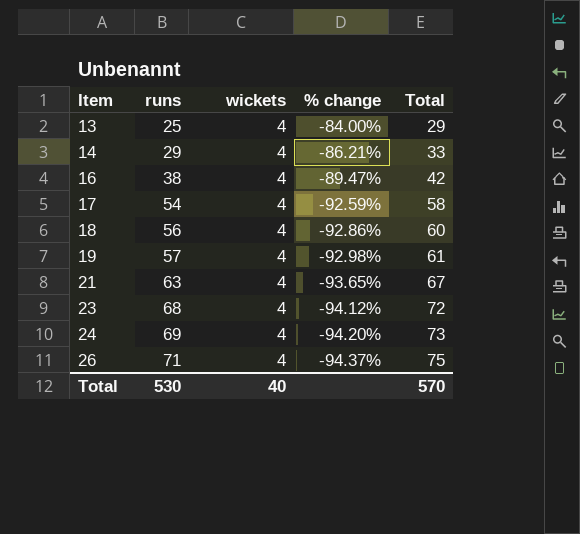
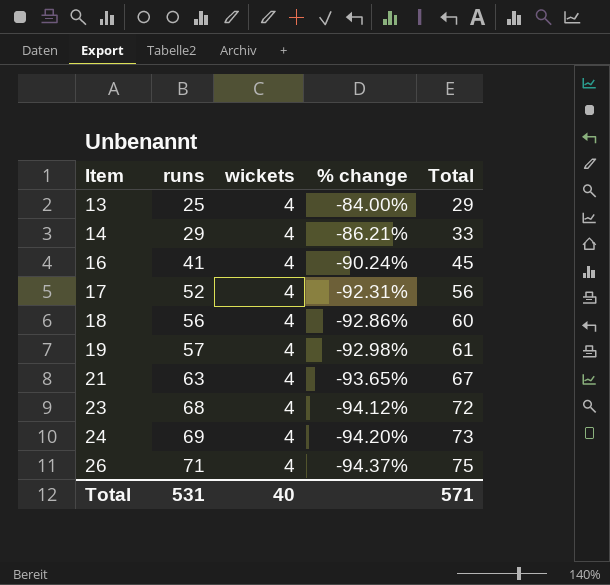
16 | runs: 38 -> 41
16 | % change: -89.47% -> -90.24%
16 | Total: 42 -> 45
17 | runs: 54 -> 52
17 | % change: -92.59% -> -92.31%
17 | Total: 58 -> 56
Total | runs: 530 -> 531
Total | Total: 570 -> 571

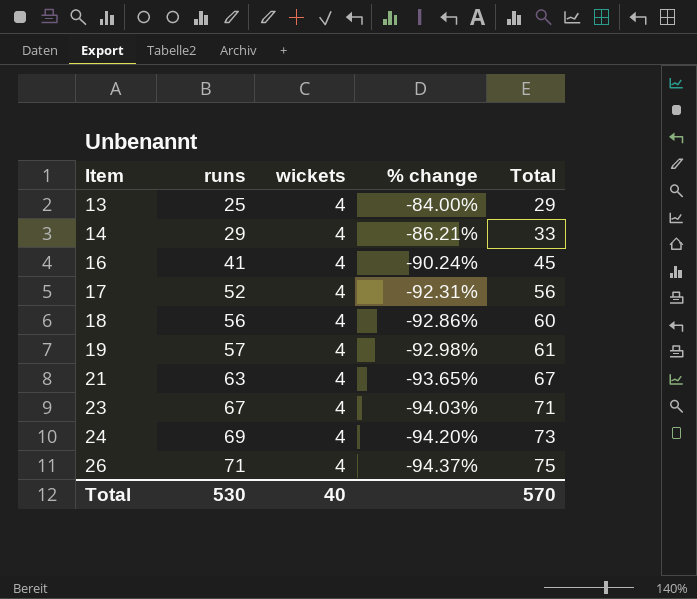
23 | runs: 68 -> 67
23 | % change: -94.12% -> -94.03%
23 | Total: 72 -> 71
Total | runs: 531 -> 530
Total | Total: 571 -> 570

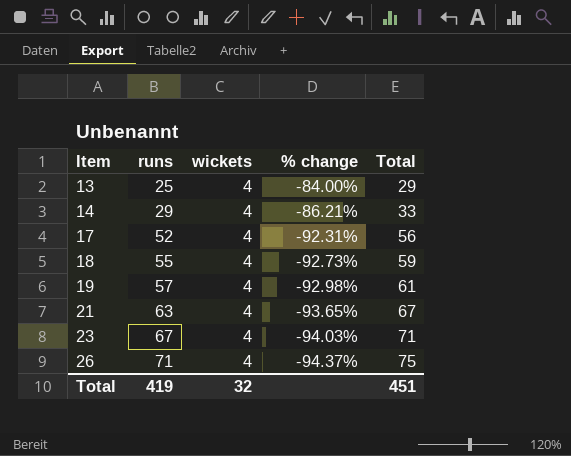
row 16: 41 | 4 | -90.24% | 45 -> none
row 24: 69 | 4 | -94.20% | 73 -> none
18 | runs: 56 -> 55
18 | % change: -92.86% -> -92.73%
18 | Total: 60 -> 59
Total | runs: 530 -> 419
Total | wickets: 40 -> 32
Total | Total: 570 -> 451

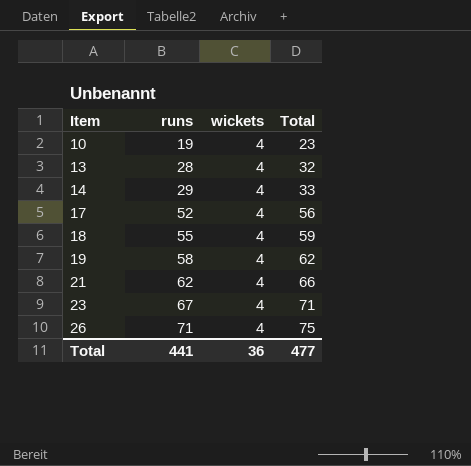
column % change | formula: ([wickets] - [runs]) / [runs] -> none
row 10: none -> 19 | 4 | 23
13 | runs: 25 -> 28
13 | Total: 29 -> 32
19 | runs: 57 -> 58
19 | Total: 61 -> 62
21 | runs: 63 -> 62
21 | Total: 67 -> 66
Total | runs: 419 -> 441
Total | wickets: 32 -> 36
Total | Total: 451 -> 477

